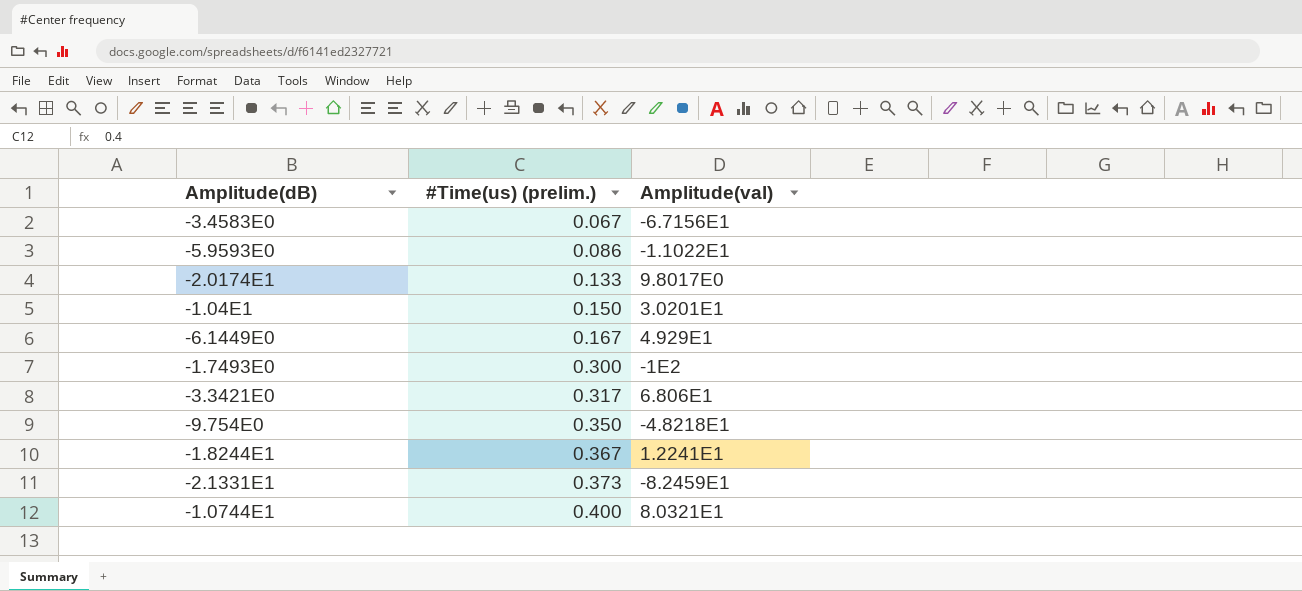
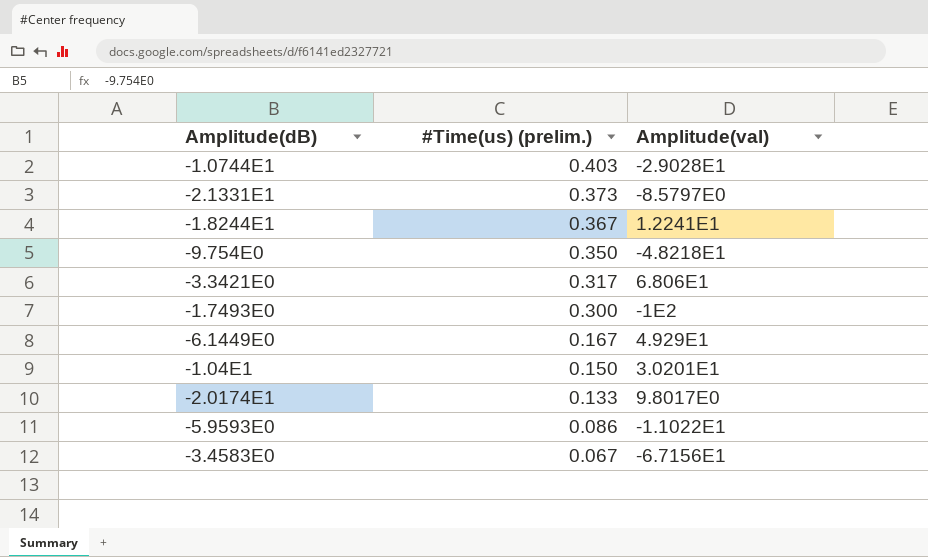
row order: #Time(us) (prelim.) ascending -> #Time(us) (prelim.) descending
-1.0744E1 | #Time(us) (prelim.): 0.400 -> 0.403
-1.0744E1 | Amplitude(val): 8.0321E1 -> -2.9028E1
-2.1331E1 | Amplitude(val): -8.2459E1 -> -8.5797E0

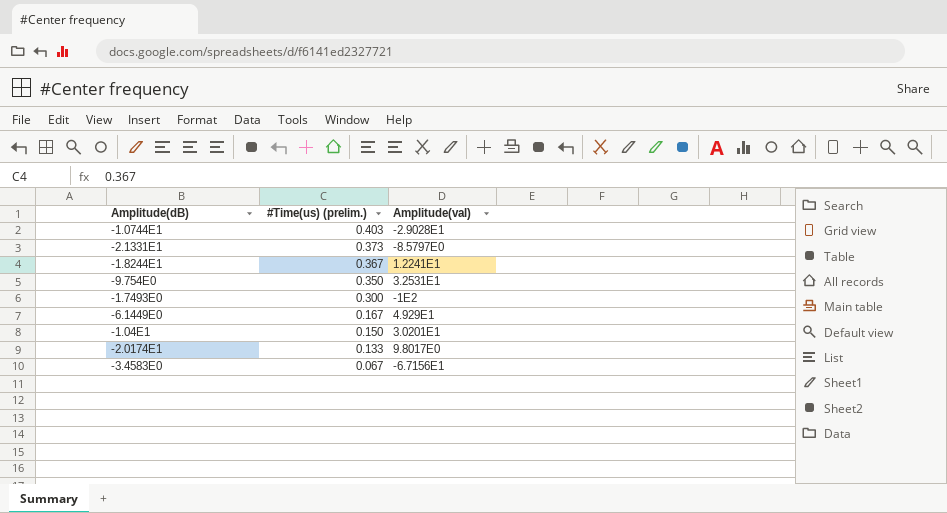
row -3.3421E0: 0.317 | 6.806E1 -> none
row -5.9593E0: 0.086 | -1.1022E1 -> none
-9.754E0 | Amplitude(val): -4.8218E1 -> 3.2531E1

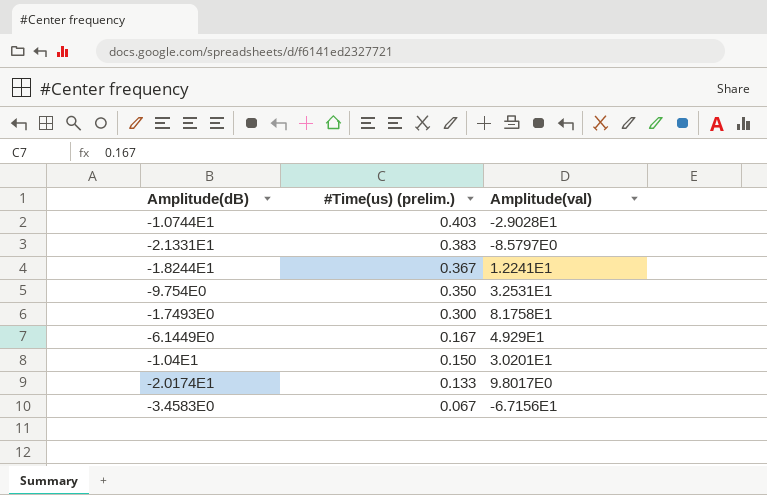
-2.1331E1 | #Time(us) (prelim.): 0.373 -> 0.383
-1.7493E0 | Amplitude(val): -1E2 -> 8.1758E1

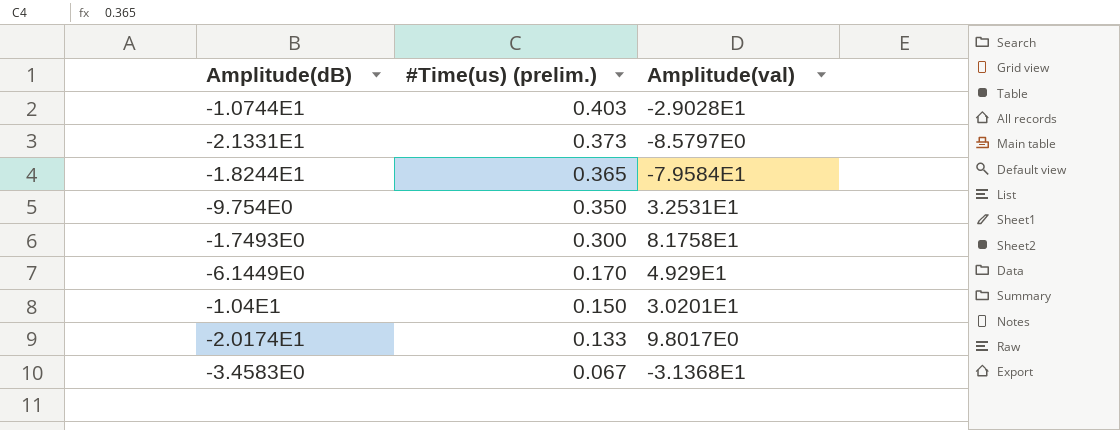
-2.1331E1 | #Time(us) (prelim.): 0.383 -> 0.373
-1.8244E1 | #Time(us) (prelim.): 0.367 -> 0.365
-1.8244E1 | Amplitude(val): 1.2241E1 -> -7.9584E1
-6.1449E0 | #Time(us) (prelim.): 0.167 -> 0.170
-3.4583E0 | Amplitude(val): -6.7156E1 -> -3.1368E1

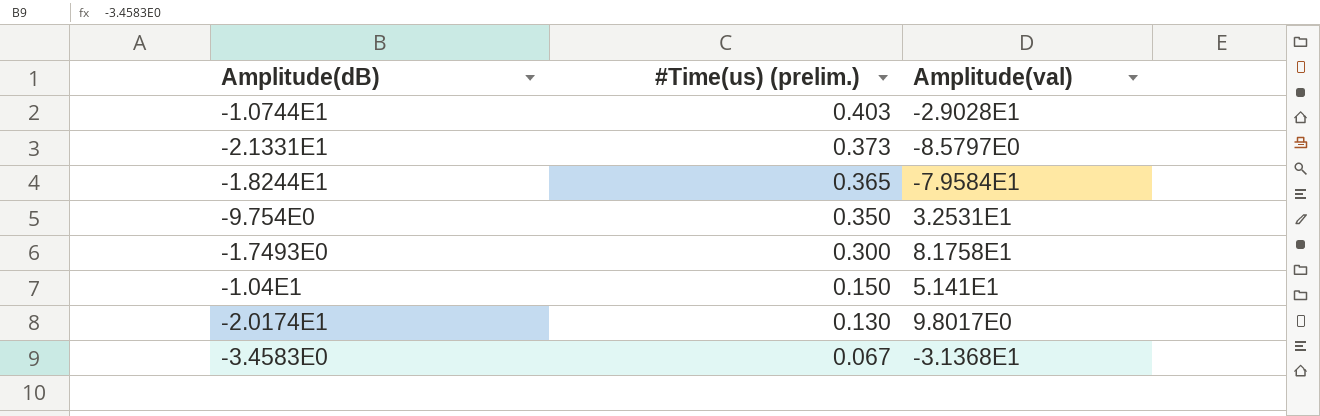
row -6.1449E0: 0.170 | 4.929E1 -> none
-1.04E1 | Amplitude(val): 3.0201E1 -> 5.141E1
-2.0174E1 | #Time(us) (prelim.): 0.133 -> 0.130

